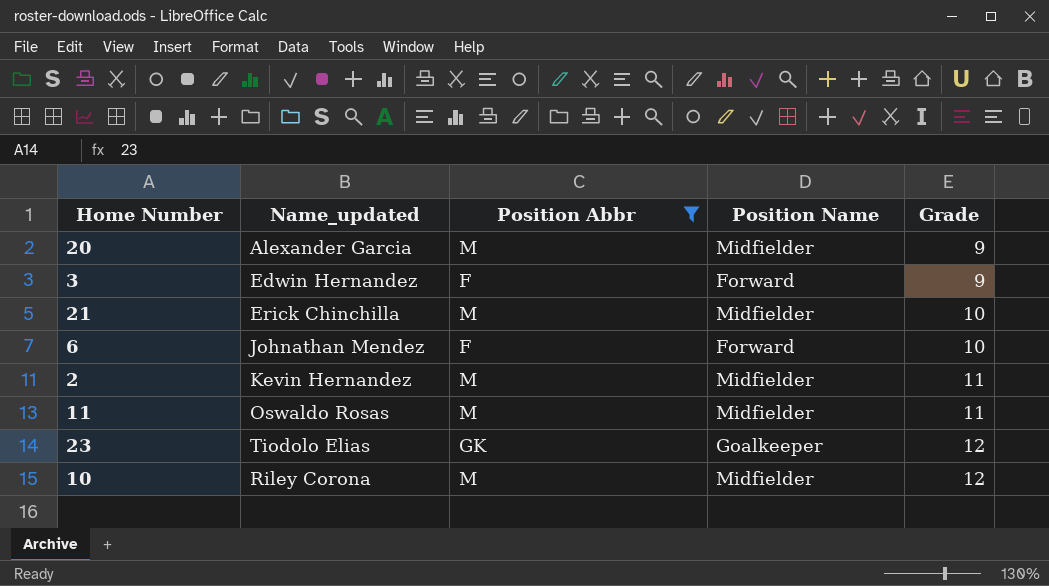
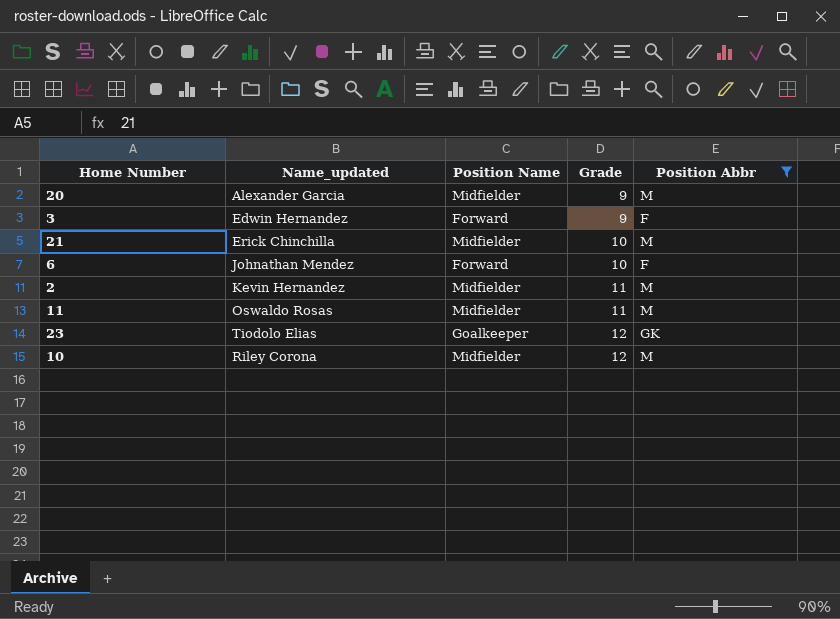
column Position Abbr | position: 3 -> 5

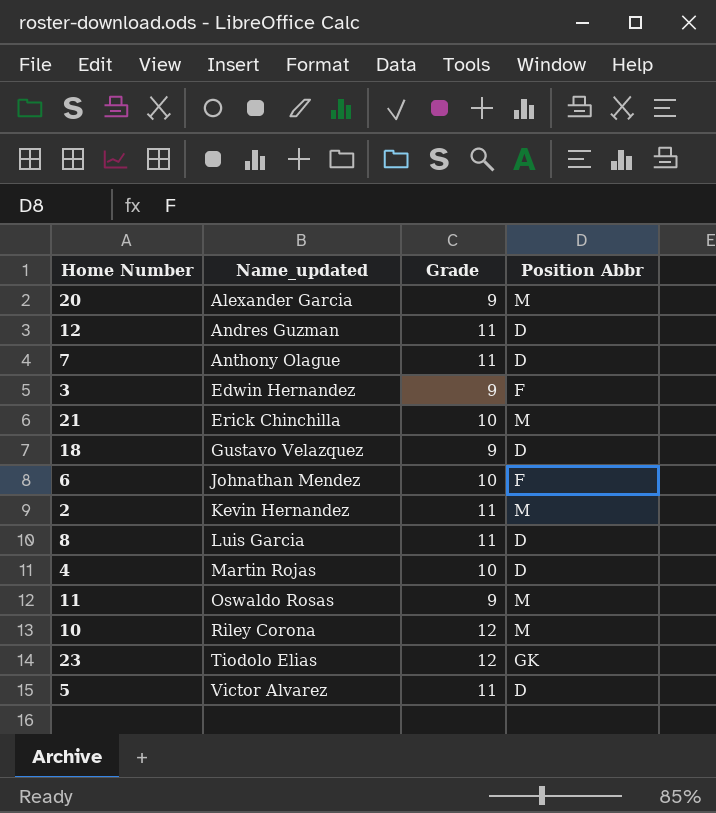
filter: Position Abbr != D -> none
row order: Grade ascending -> Name_updated ascending
column Position Name | position: 3 -> none
11 | Grade: 11 -> 9

